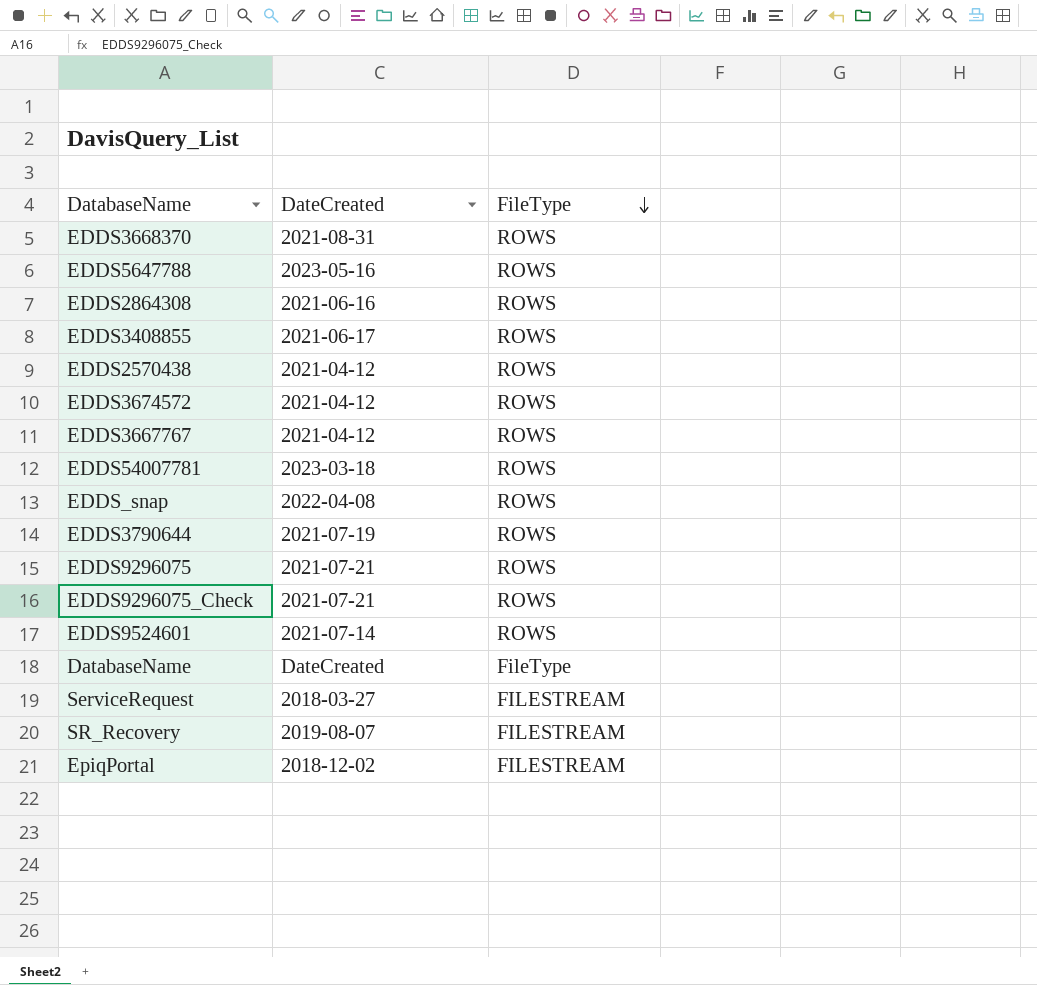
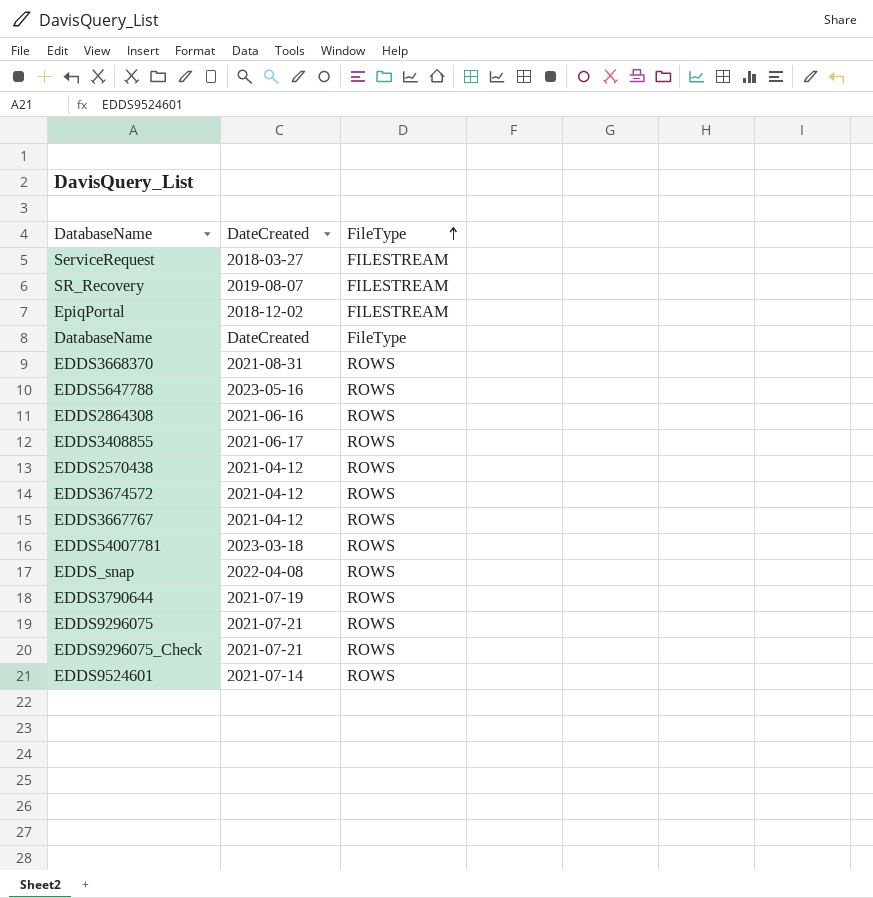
row order: FileType descending -> FileType ascending

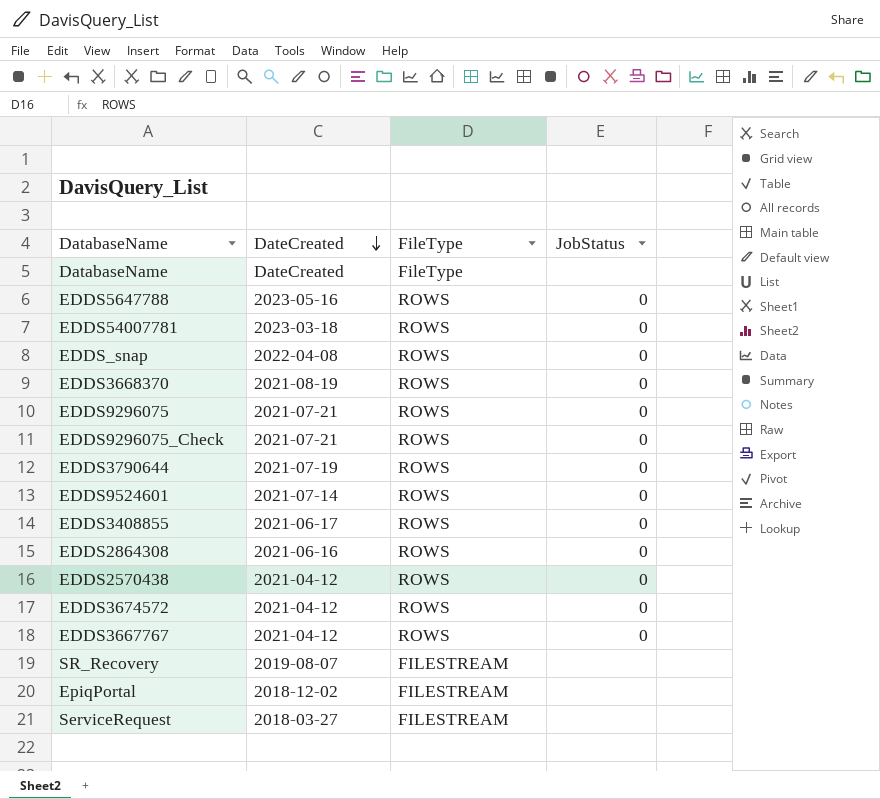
row order: FileType ascending -> DateCreated descending
column JobStatus | position: none -> 4
EDDS3668370 | DateCreated: 2021-08-31 -> 2021-08-19

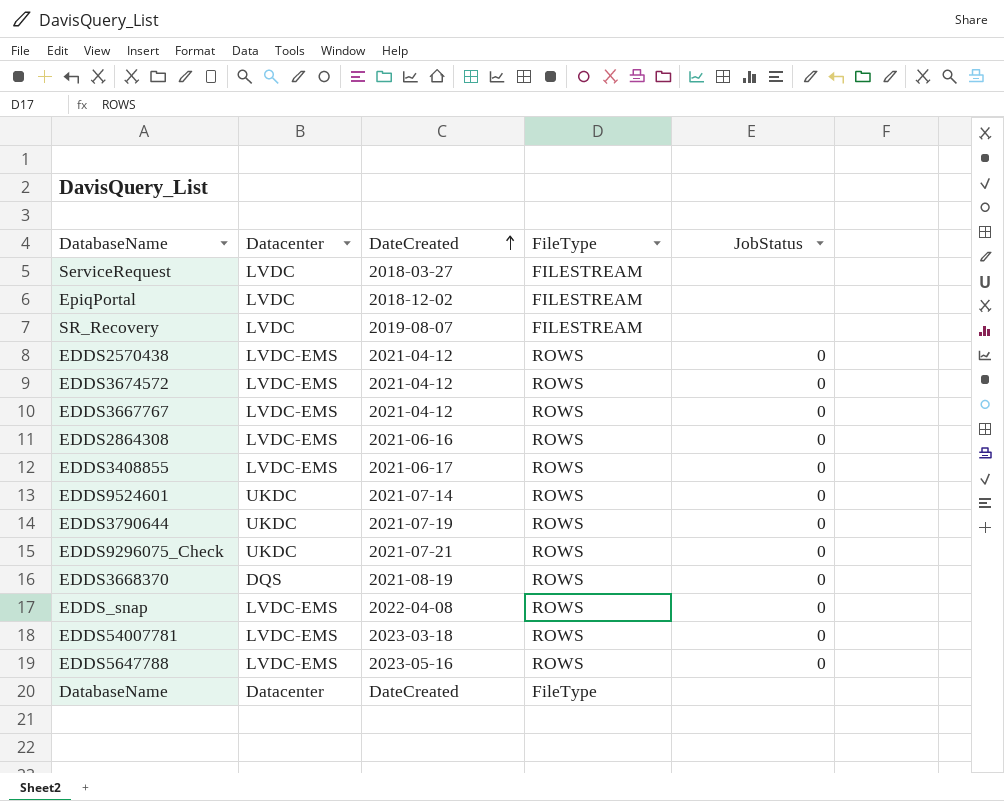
row order: DateCreated descending -> DateCreated ascending
column Datacenter | position: none -> 2
row EDDS9296075: 2021-07-21 | ROWS | 0 -> none

